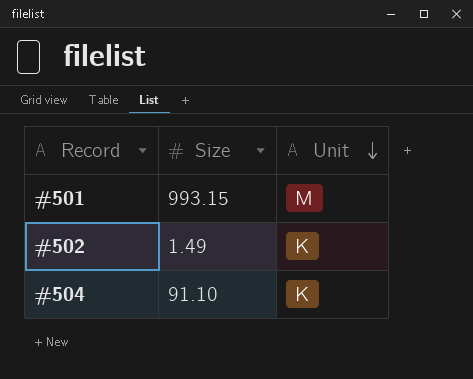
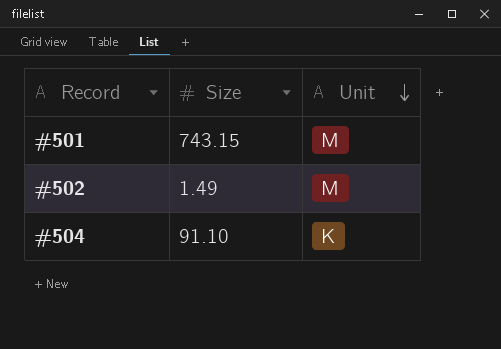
#501 | Size: 993.15 -> 743.15
#502 | Unit: K -> M

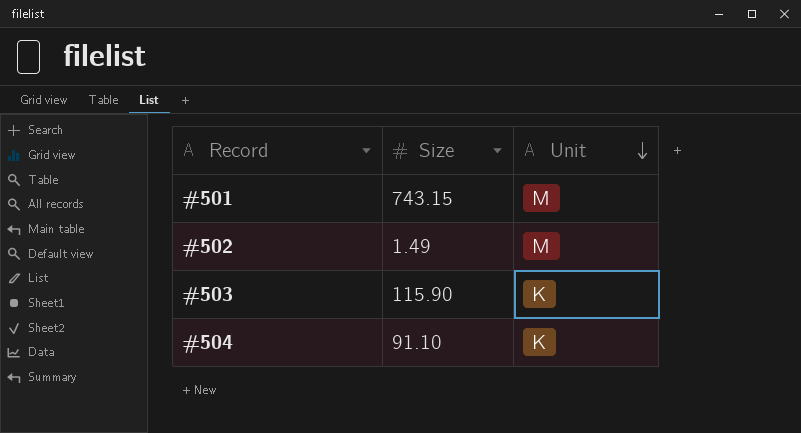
row #503: none -> 115.90 | K

